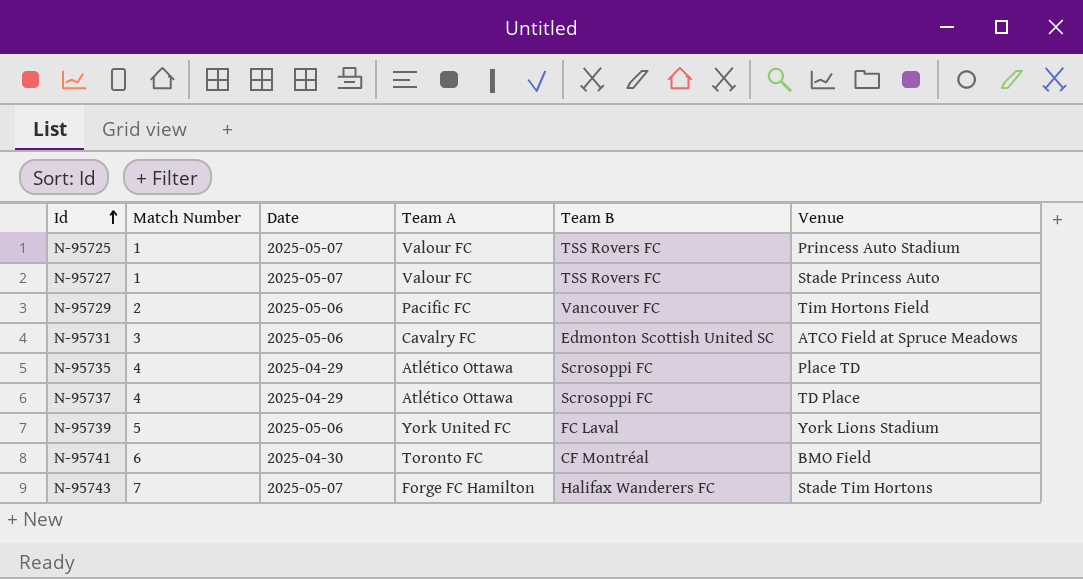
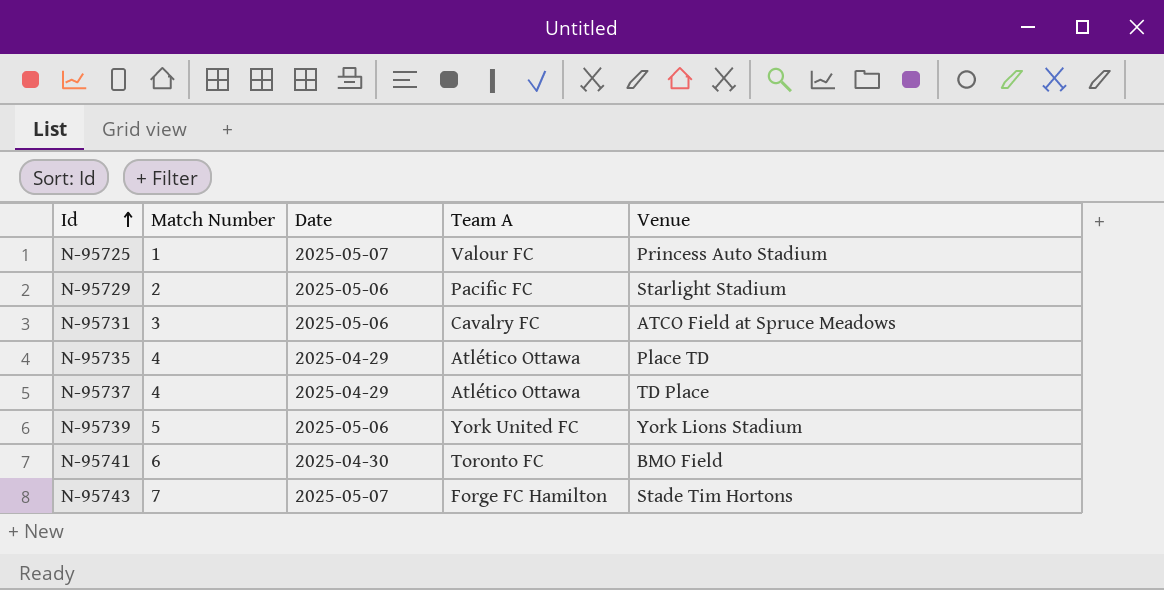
column Team B | position: 5 -> none
row N-95727: 1 | 2025-05-07 | Valour FC | TSS Rovers FC | Stade Princess Auto -> none
N-95729 | Venue: Tim Hortons Field -> Starlight Stadium

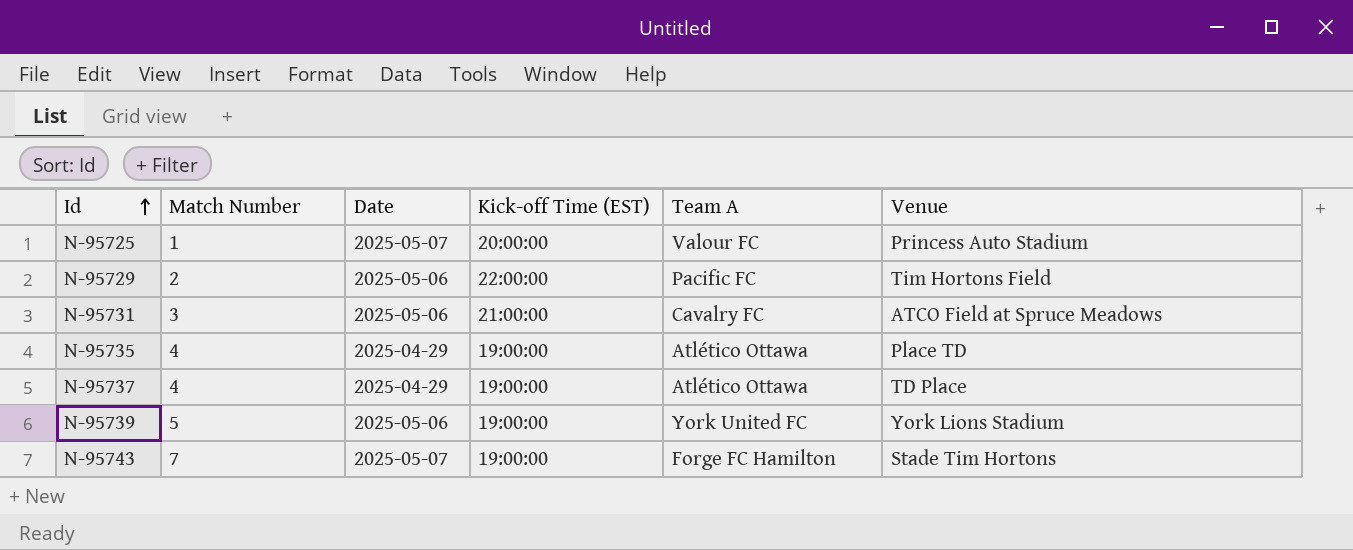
column Kick-off Time (EST) | position: none -> 4
row N-95741: 6 | 2025-04-30 | Toronto FC | BMO Field -> none
N-95729 | Venue: Starlight Stadium -> Tim Hortons Field

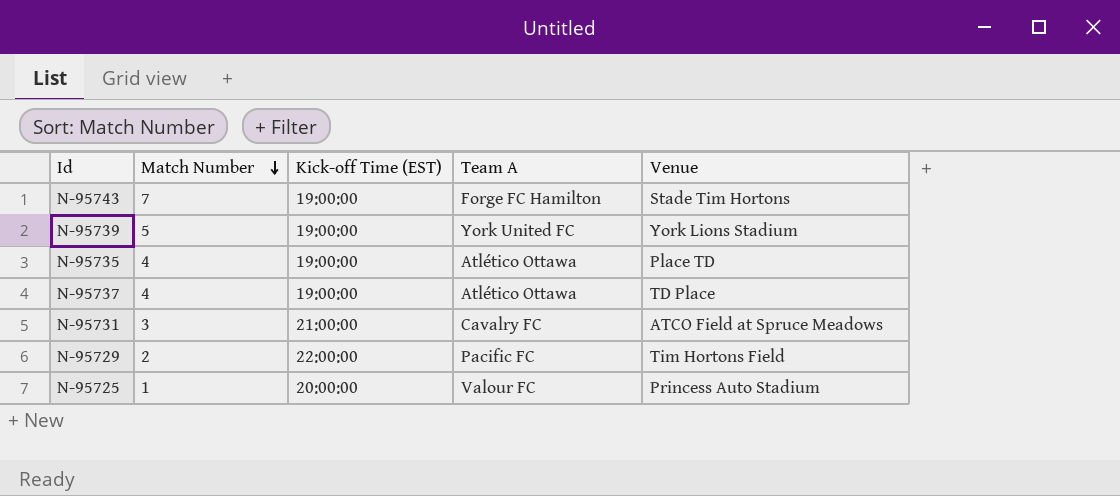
row order: Id ascending -> Match Number descending
column Date | position: 3 -> none

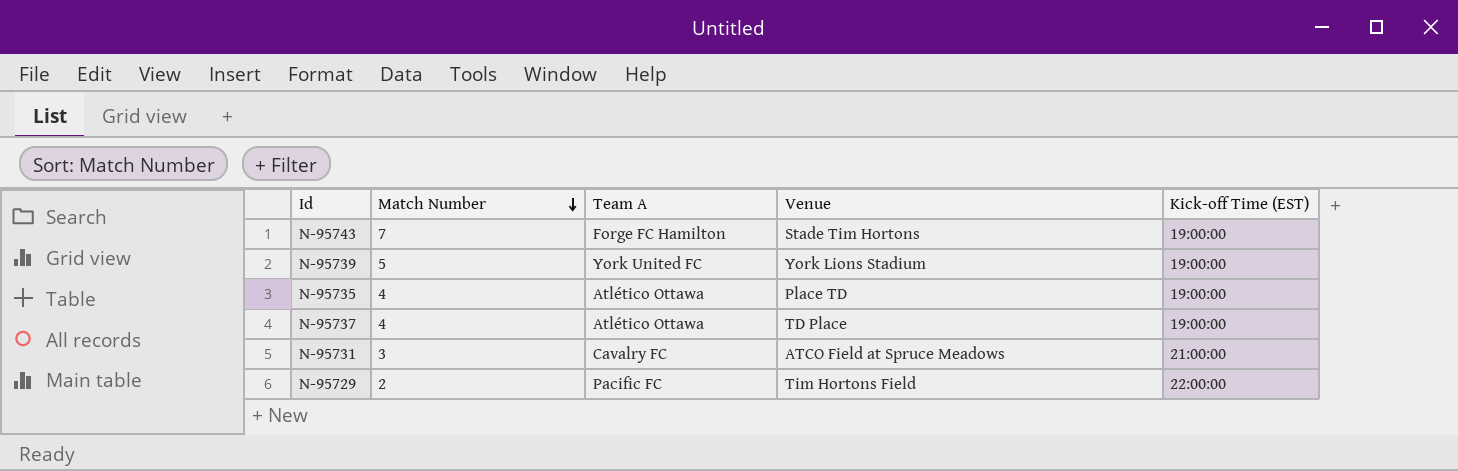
column Kick-off Time (EST) | position: 3 -> 5
row N-95725: 1 | 20:00:00 | Valour FC | Princess Auto Stadium -> none

